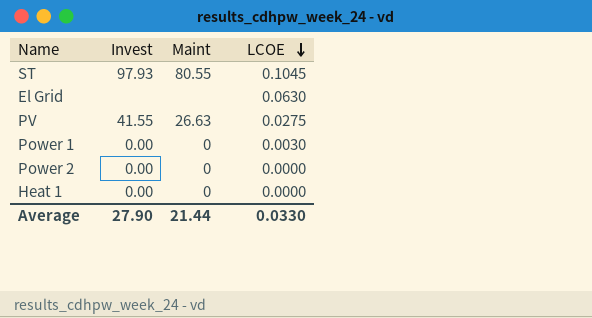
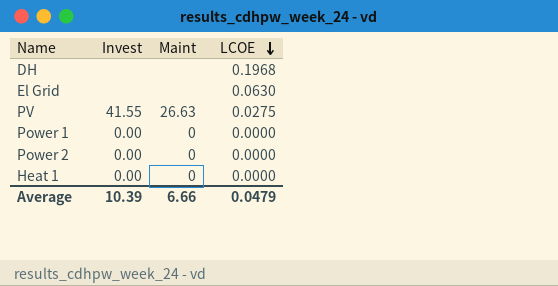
row ST: 97.93 | 80.55 | 0.1045 -> none
row DH: none -> none | none | 0.1968
Power 1 | LCOE: 0.0030 -> 0.0000
Average | Invest: 27.90 -> 10.39
Average | Maint: 21.44 -> 6.66
Average | LCOE: 0.0330 -> 0.0479

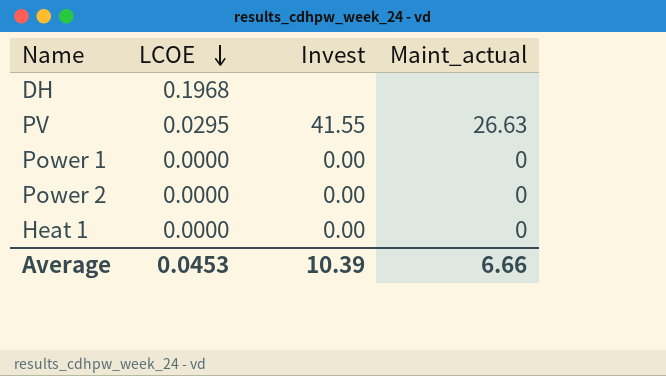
column LCOE | position: 4 -> 2
column name: Maint -> Maint_actual
row El Grid: none | none | 0.0630 -> none
PV | LCOE: 0.0275 -> 0.0295
Average | LCOE: 0.0479 -> 0.0453

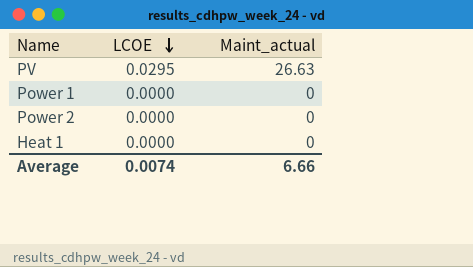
column Invest | position: 3 -> none
row DH: 0.1968 | none | none -> none
Average | LCOE: 0.0453 -> 0.0074

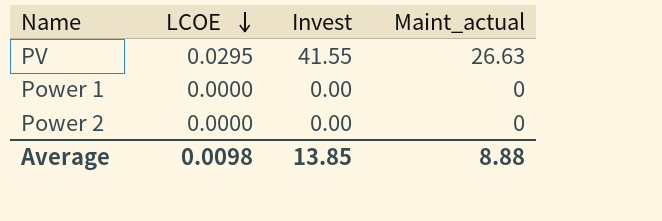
column Invest | position: none -> 3
row Heat 1: 0.0000 | 0 -> none
Average | LCOE: 0.0074 -> 0.0098
Average | Maint_actual: 6.66 -> 8.88

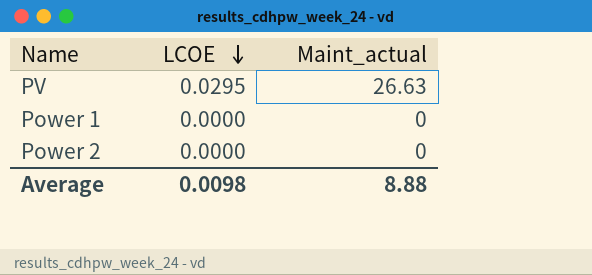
column Invest | position: 3 -> none

